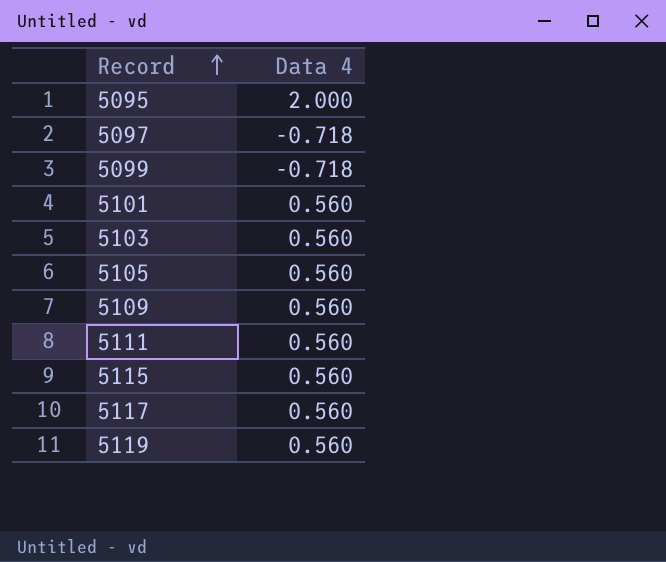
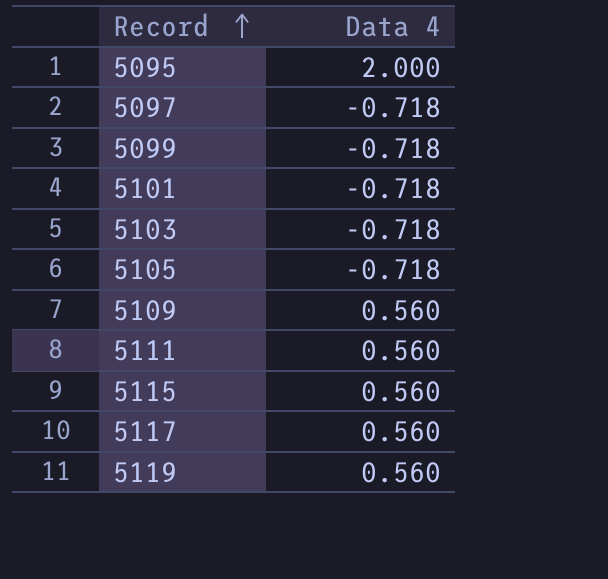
5101 | Data 4: 0.560 -> -0.718
5103 | Data 4: 0.560 -> -0.718
5105 | Data 4: 0.560 -> -0.718

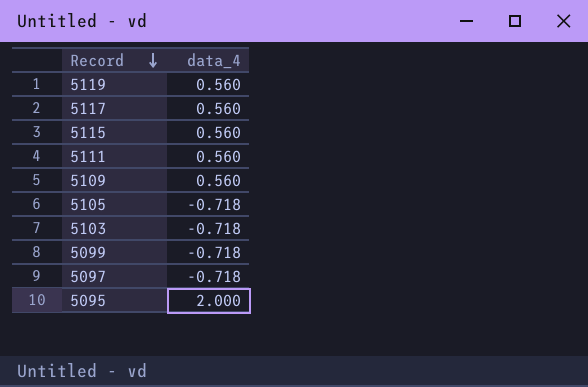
row order: Record ascending -> Record descending
column name: Data 4 -> data_4
row 5101: -0.718 -> none

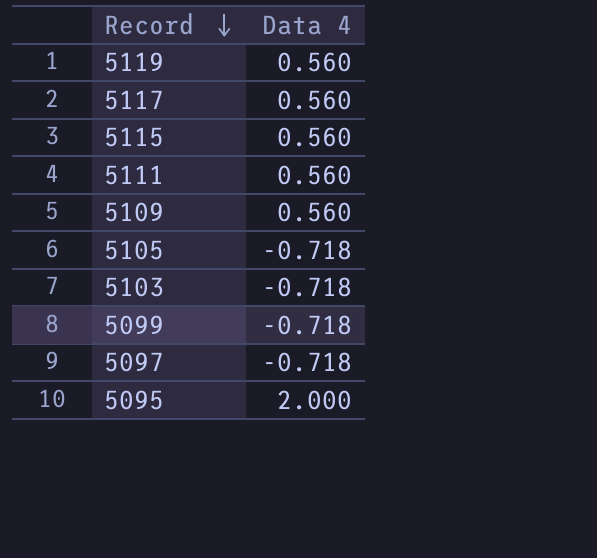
column name: data_4 -> Data 4

